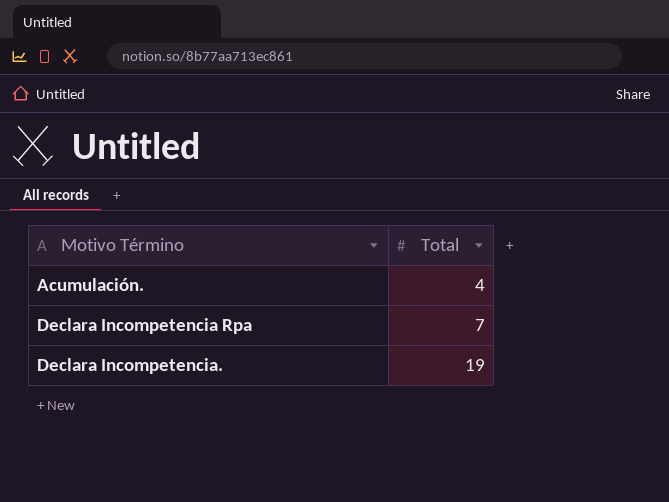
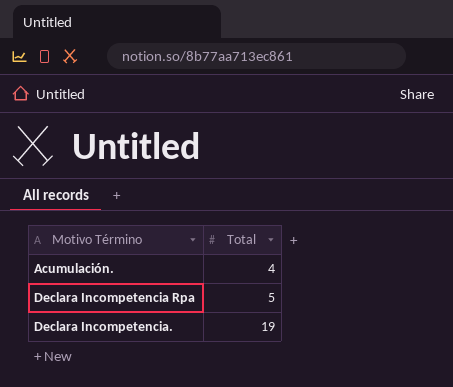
Declara Incompetencia Rpa | Total: 7 -> 5

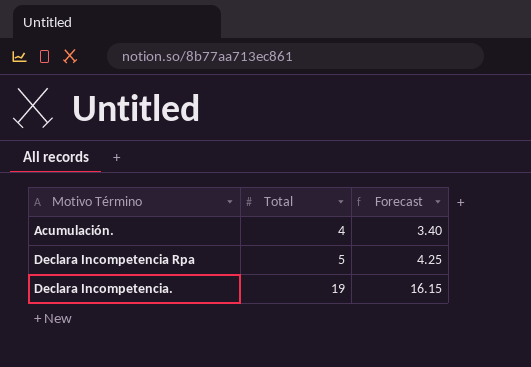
column Forecast | formula: none -> [Total] * 0.85

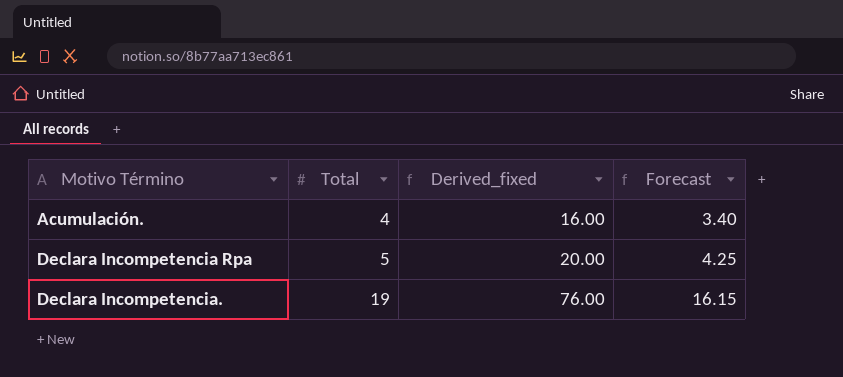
column Derived_fixed | formula: none -> [Total] * 4

